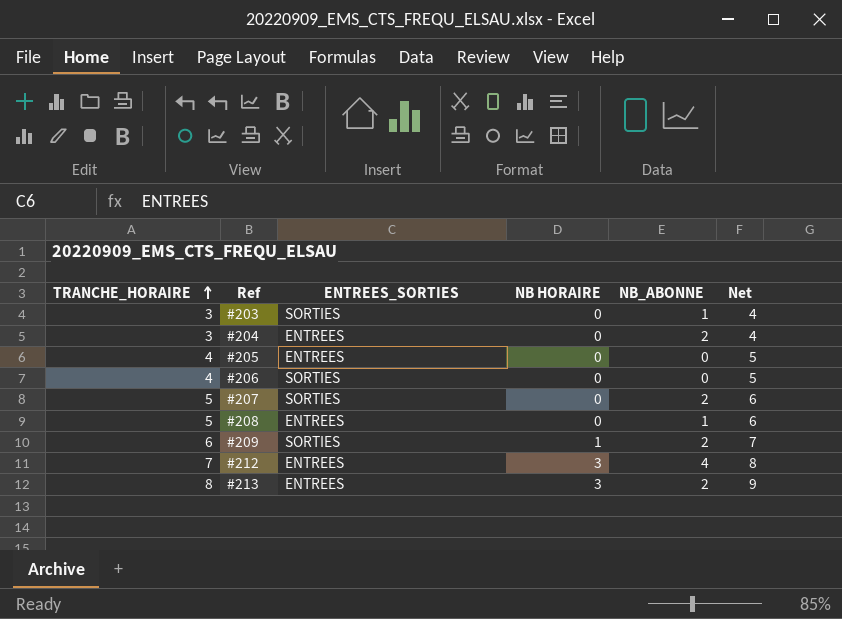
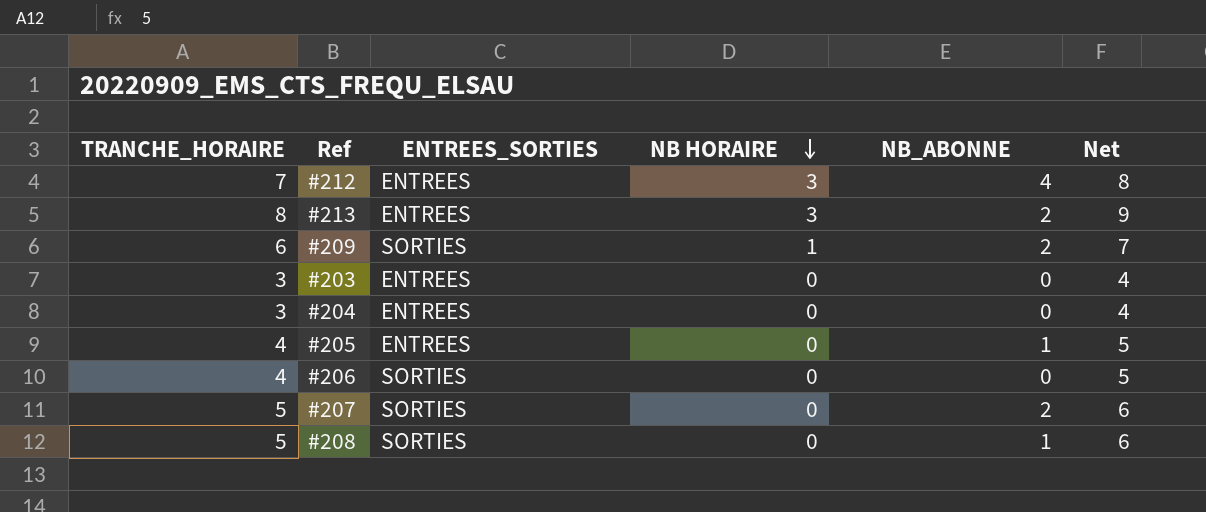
row order: TRANCHE_HORAIRE ascending -> NB HORAIRE descending
#203 | ENTREES_SORTIES: SORTIES -> ENTREES
#203 | NB_ABONNE: 1 -> 0
#204 | NB_ABONNE: 2 -> 0
#205 | NB_ABONNE: 0 -> 1
#208 | ENTREES_SORTIES: ENTREES -> SORTIES

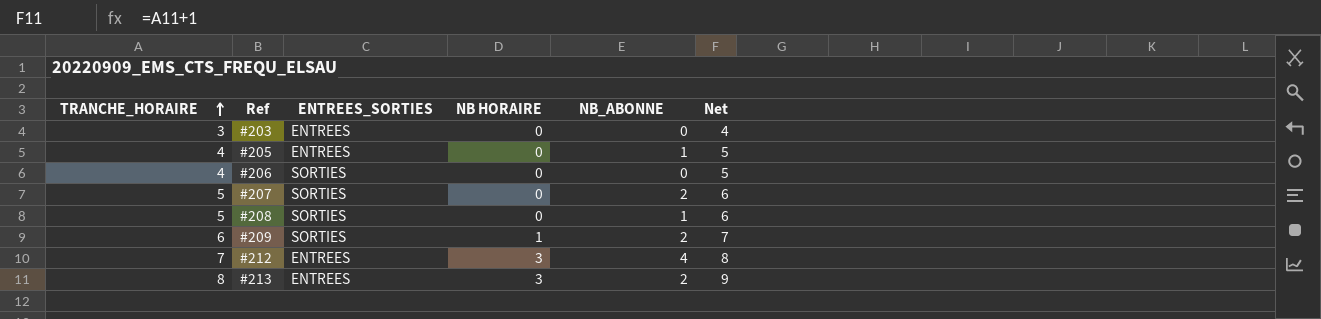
row order: NB HORAIRE descending -> TRANCHE_HORAIRE ascending
row #204: 3 | ENTREES | 0 | 0 | 4 -> none

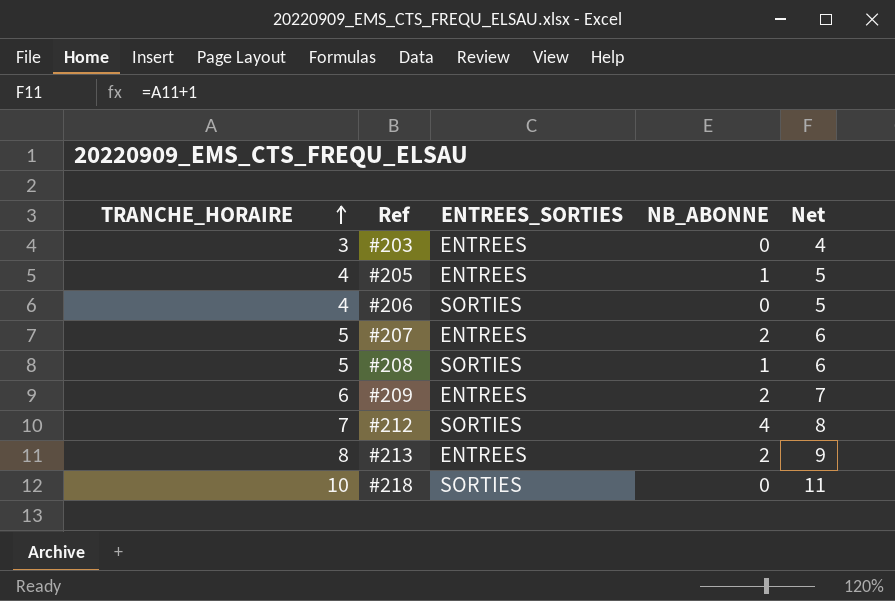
column NB HORAIRE | position: 4 -> none
#207 | ENTREES_SORTIES: SORTIES -> ENTREES
#209 | ENTREES_SORTIES: SORTIES -> ENTREES
#212 | ENTREES_SORTIES: ENTREES -> SORTIES
row #218: none -> 10 | SORTIES | 0 | 11

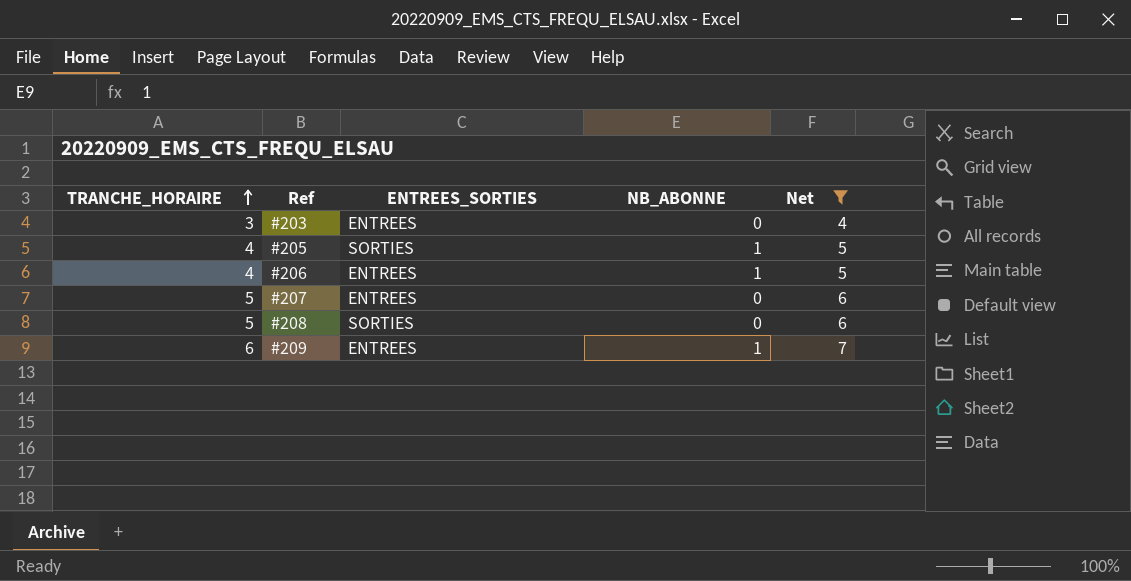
filter: none -> Net <= 7
#205 | ENTREES_SORTIES: ENTREES -> SORTIES
#206 | ENTREES_SORTIES: SORTIES -> ENTREES
#206 | NB_ABONNE: 0 -> 1
#207 | NB_ABONNE: 2 -> 0
#208 | NB_ABONNE: 1 -> 0
#209 | NB_ABONNE: 2 -> 1

